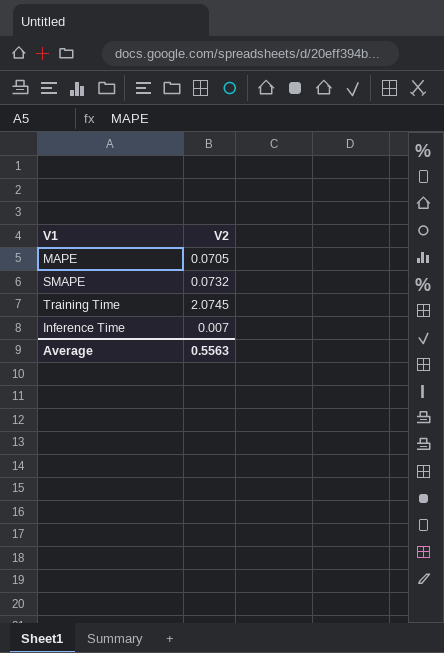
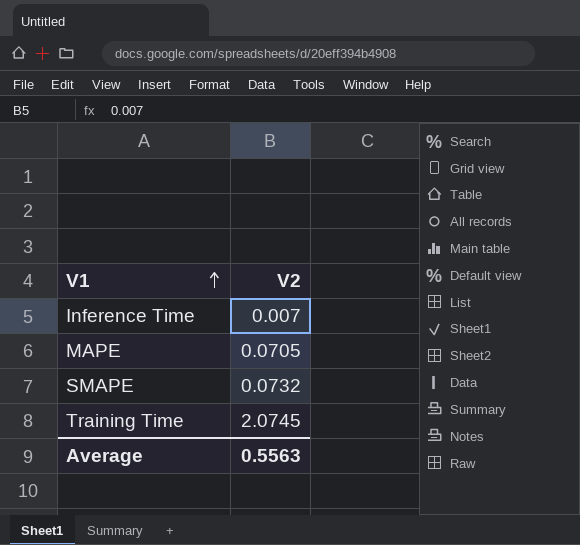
row order: none -> V1 ascending

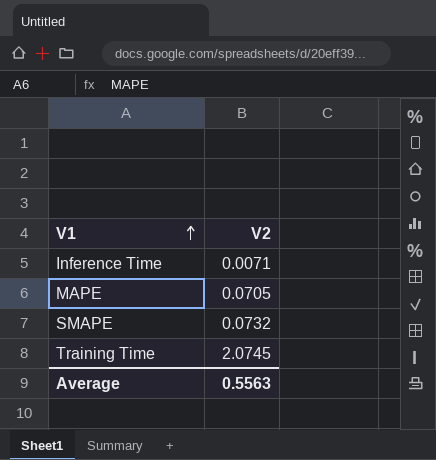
Inference Time | V2: 0.007 -> 0.0071

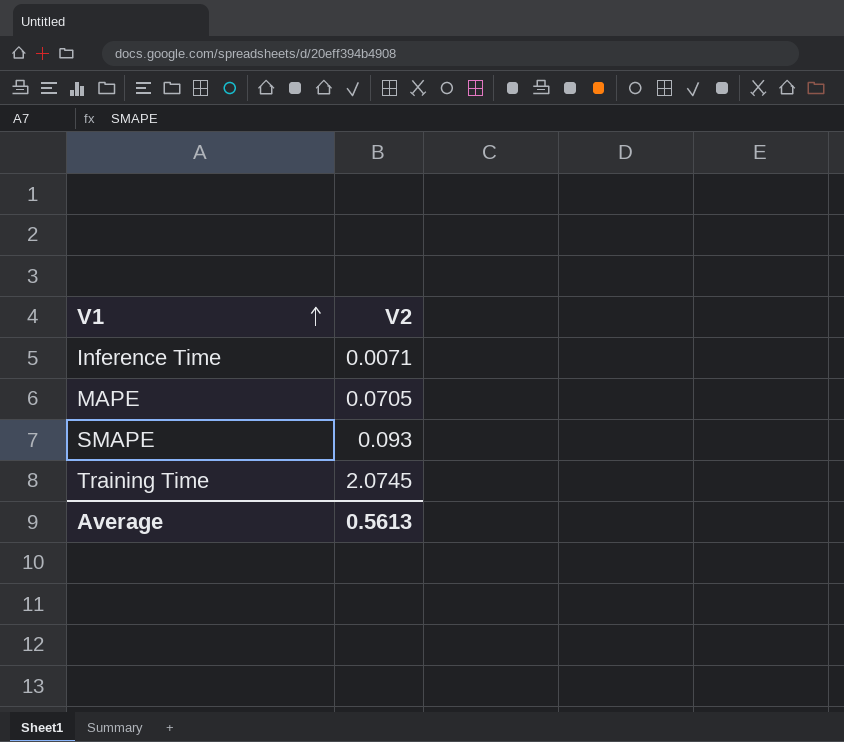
SMAPE | V2: 0.0732 -> 0.093
Average | V2: 0.5563 -> 0.5613

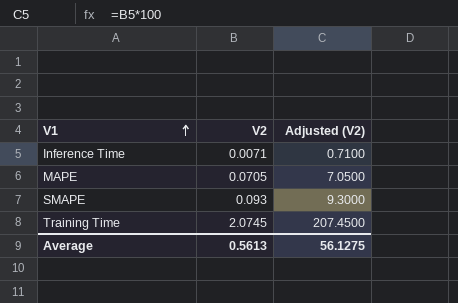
column Adjusted (V2) | formula: none -> [V2] * 100

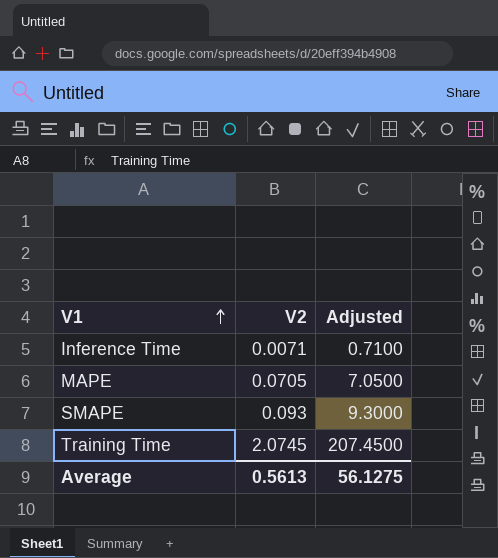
column name: Adjusted (V2) -> Adjusted

